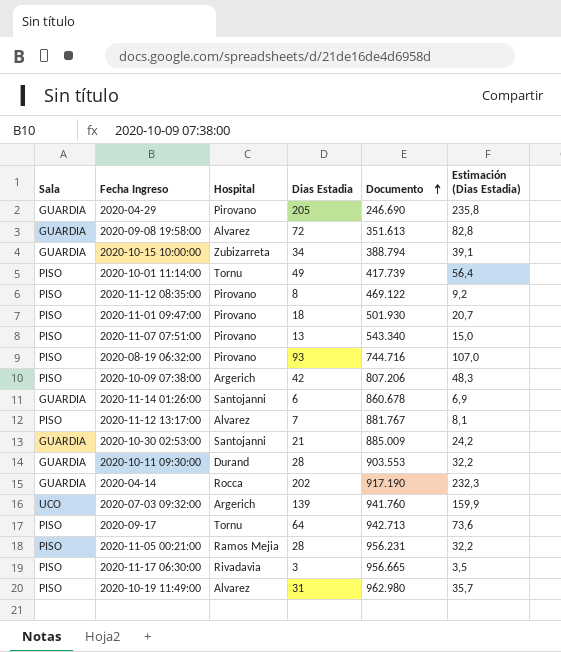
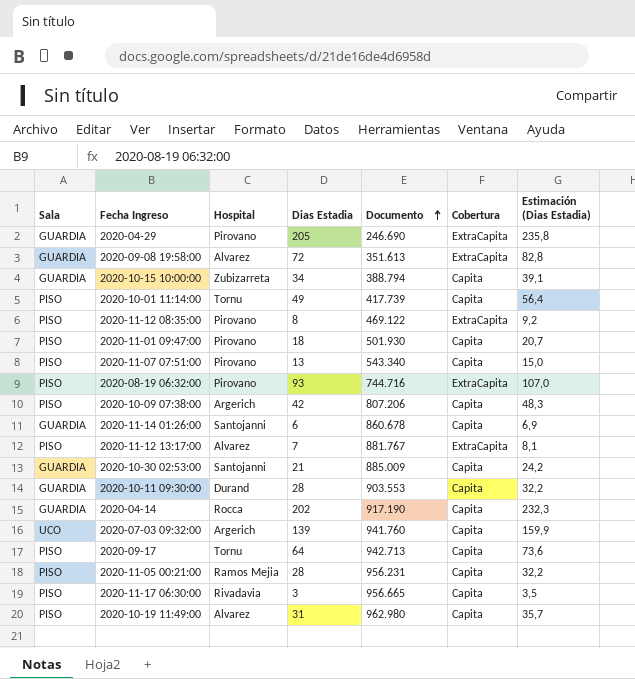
column Cobertura | position: none -> 6

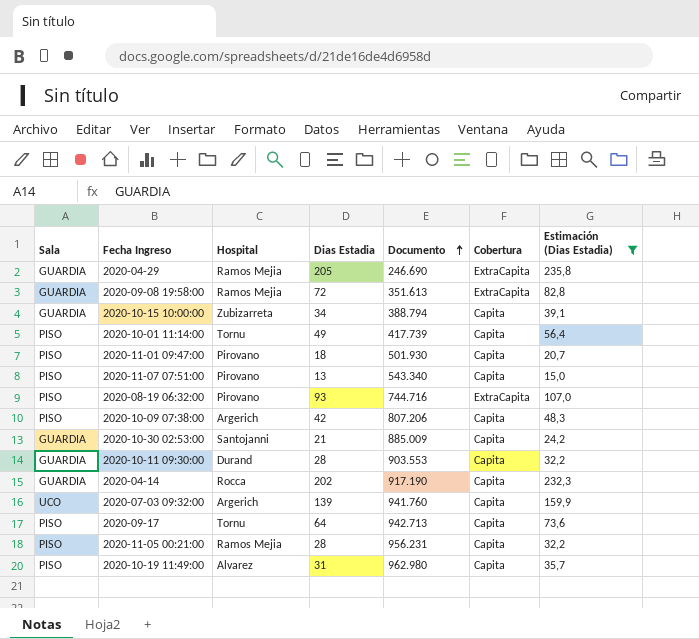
filter: none -> Estimación (Dias Estadia) >= 15,0
2020-04-29 | Hospital: Pirovano -> Ramos Mejia
2020-09-08 19:58:00 | Hospital: Alvarez -> Ramos Mejia

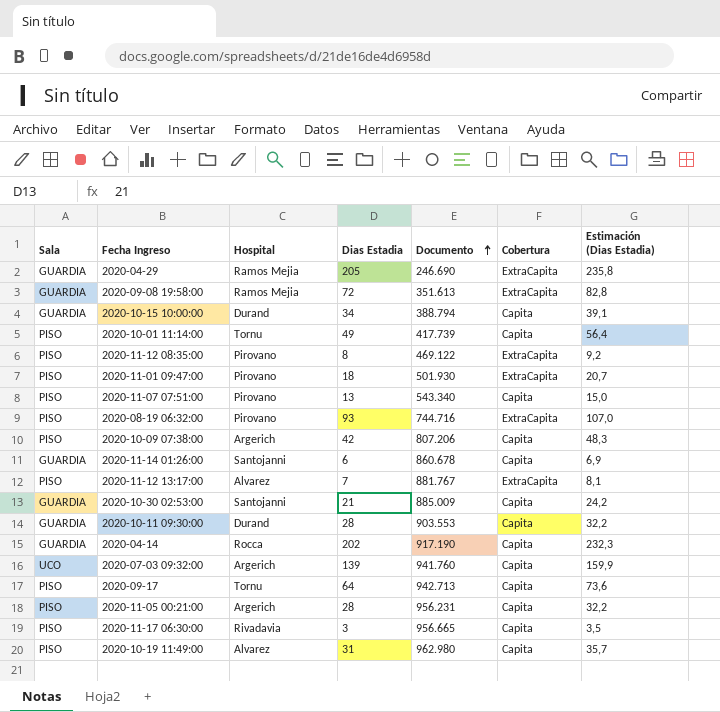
filter: Estimación (Dias Estadia) >= 15,0 -> none
2020-10-15 10:00:00 | Hospital: Zubizarreta -> Durand
2020-11-01 09:47:00 | Cobertura: Capita -> ExtraCapita
2020-11-05 00:21:00 | Hospital: Ramos Mejia -> Argerich

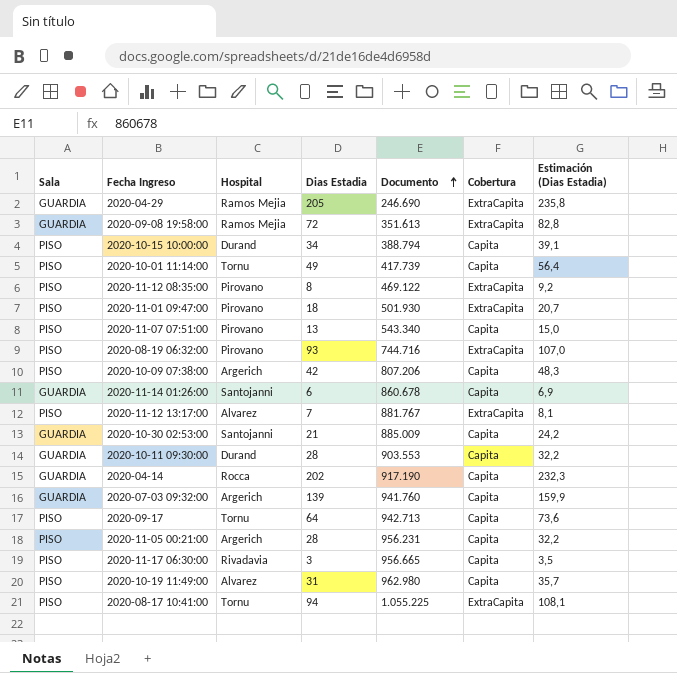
2020-10-15 10:00:00 | Sala: GUARDIA -> PISO
2020-07-03 09:32:00 | Sala: UCO -> GUARDIA
row 2020-08-17 10:41:00: none -> PISO | Tornu | 94 | 1.055.225 | ExtraCapita | 108,1

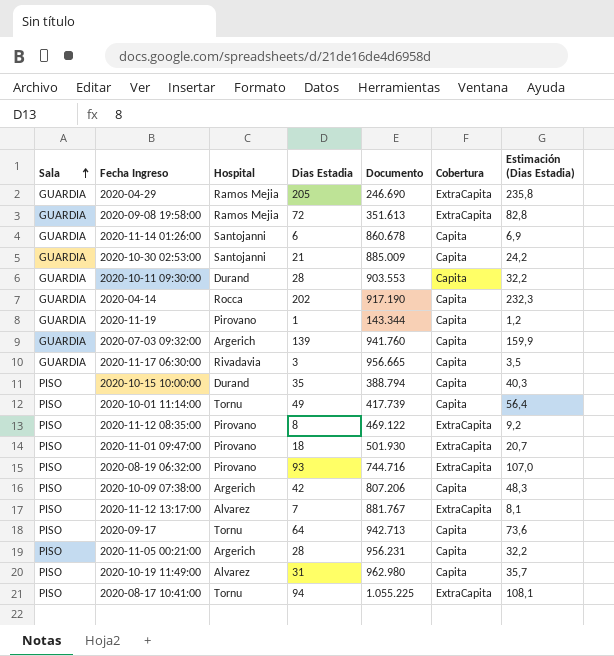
row order: Documento ascending -> Sala ascending
row 2020-11-07 07:51:00: PISO | Pirovano | 13 | 543.340 | Capita | 15,0 -> none
row 2020-11-19: none -> GUARDIA | Pirovano | 1 | 143.344 | Capita | 1,2
2020-11-17 06:30:00 | Sala: PISO -> GUARDIA
2020-10-15 10:00:00 | Dias Estadia: 34 -> 35
2020-10-15 10:00:00 | Estimación (Dias Estadia): 39,1 -> 40,3

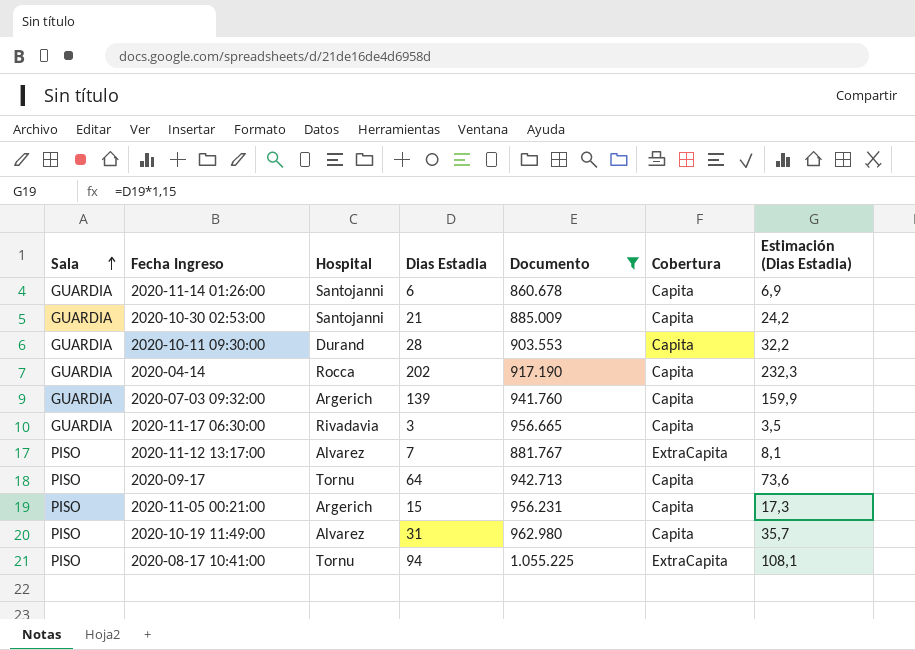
filter: none -> Documento >= 860.678
2020-11-05 00:21:00 | Dias Estadia: 28 -> 15
2020-11-05 00:21:00 | Estimación (Dias Estadia): 32,2 -> 17,3

